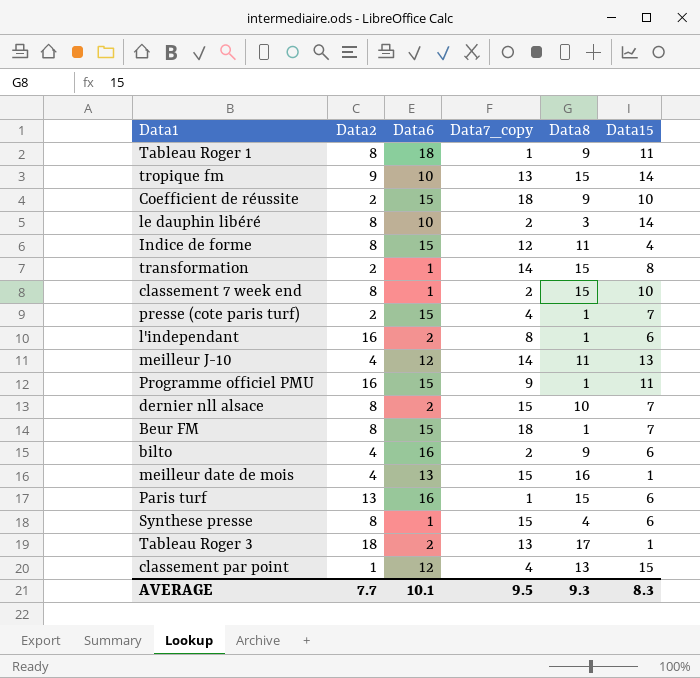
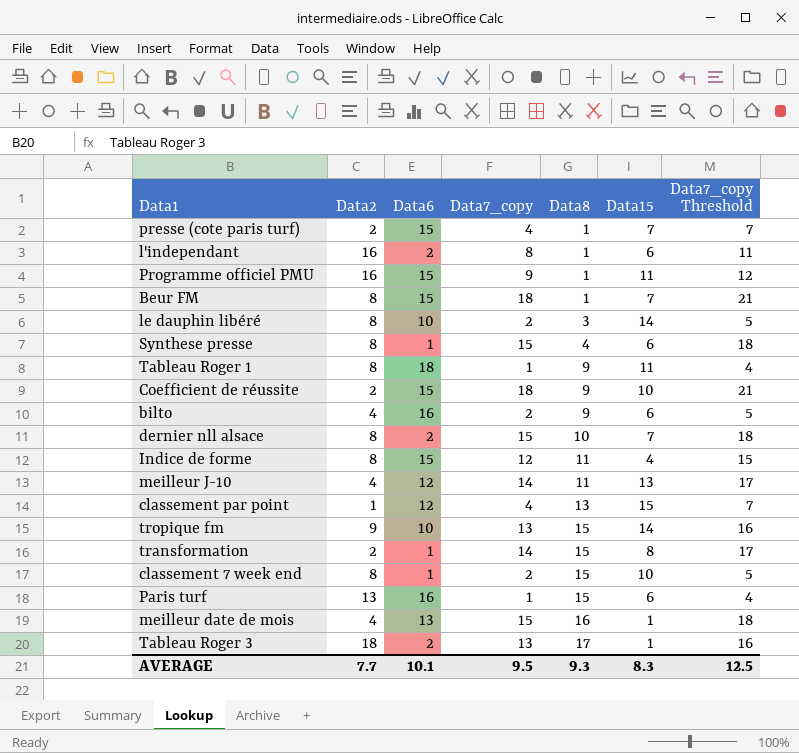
row order: none -> Data8 ascending
column Data7_copy Threshold | formula: none -> [Data7_copy] + 3

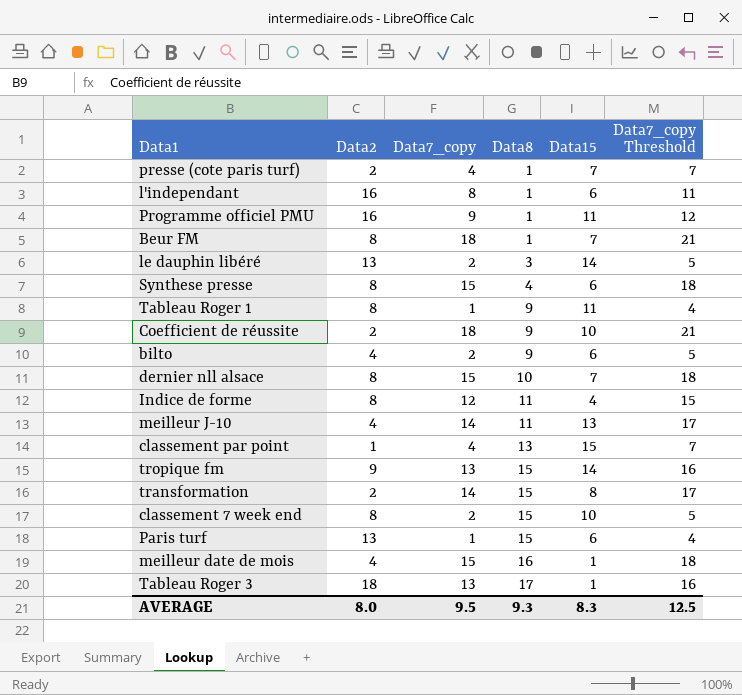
column Data6 | position: 3 -> none
le dauphin libéré | Data2: 8 -> 13
AVERAGE | Data2: 7.7 -> 8.0

